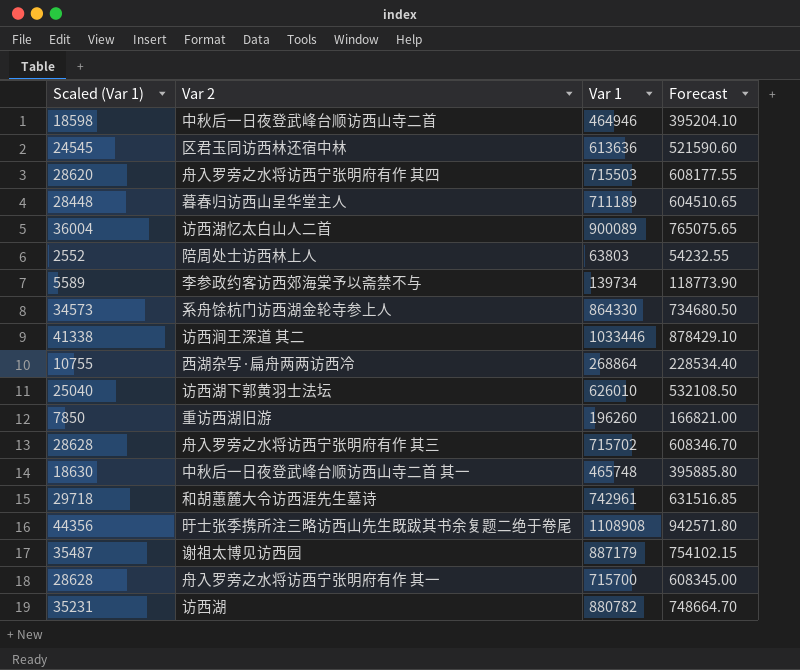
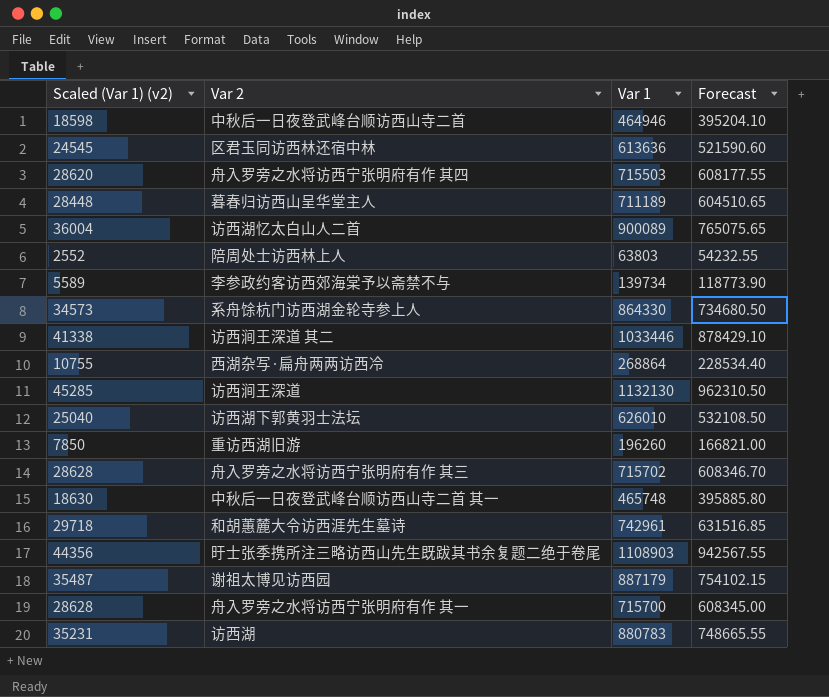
column name: Scaled (Var 1) -> Scaled (Var 1) (v2)
row 访西涧王深道: none -> 45285 | 1132130 | 962310.50
旴士张季携所注三略访西山先生既跋其书余复题二绝于卷尾 | Var 1: 1108908 -> 1108903
旴士张季携所注三略访西山先生既跋其书余复题二绝于卷尾 | Forecast: 942571.80 -> 942567.55
访西湖 | Var 1: 880782 -> 880783
访西湖 | Forecast: 748664.70 -> 748665.55

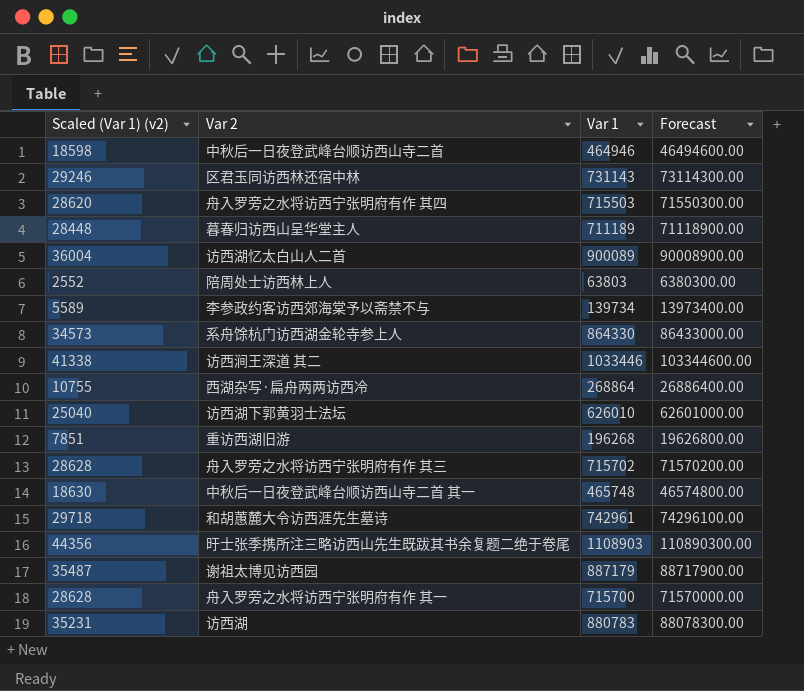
column Forecast | formula: [Var 1] * 0.85 -> [Var 1] * 100
row 访西涧王深道: 45285 | 1132130 | 962310.50 -> none
区君玉同访西林还宿中林 | Scaled (Var 1) (v2): 24545 -> 29246
区君玉同访西林还宿中林 | Var 1: 613636 -> 731143
重访西湖旧游 | Scaled (Var 1) (v2): 7850 -> 7851
重访西湖旧游 | Var 1: 196260 -> 196268

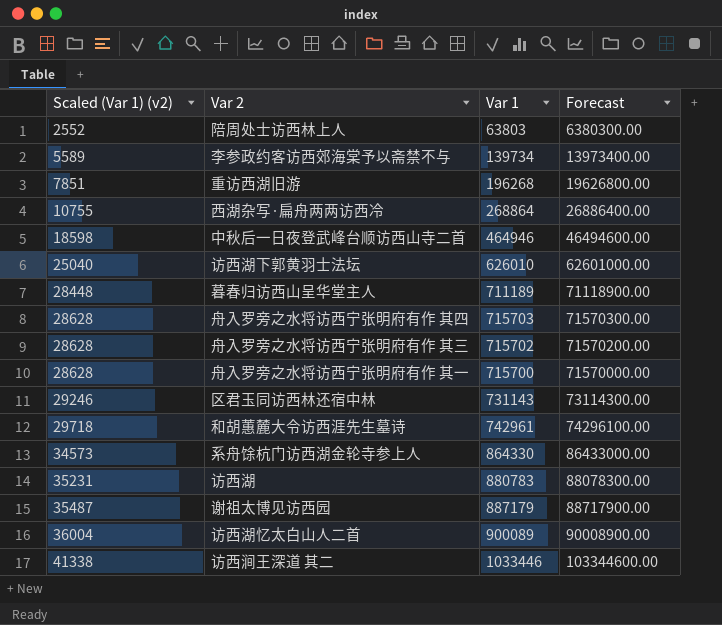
row order: none -> Scaled (Var 1) (v2) ascending
row 中秋后一日夜登武峰台顺访西山寺二首 其一: 18630 | 465748 | 46574800.00 -> none
row 旴士张季携所注三略访西山先生既跋其书余复题二绝于卷尾: 44356 | 1108903 | 110890300.00 -> none
舟入罗旁之水将访西宁张明府有作 其四 | Scaled (Var 1) (v2): 28620 -> 28628
舟入罗旁之水将访西宁张明府有作 其四 | Var 1: 715503 -> 715703
舟入罗旁之水将访西宁张明府有作 其四 | Forecast: 71550300.00 -> 71570300.00

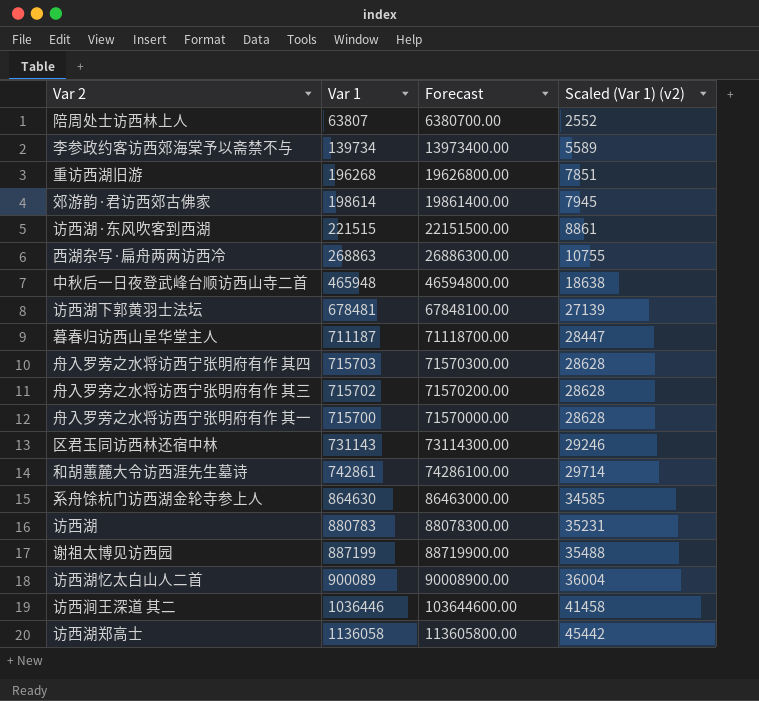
column Scaled (Var 1) (v2) | position: 1 -> 4
陪周处士访西林上人 | Var 1: 63803 -> 63807
陪周处士访西林上人 | Forecast: 6380300.00 -> 6380700.00
row 郊游韵·君访西郊古佛家: none -> 198614 | 19861400.00 | 7945
row 访西湖·东风吹客到西湖: none -> 221515 | 22151500.00 | 8861
西湖杂写·扁舟两两访西冷 | Var 1: 268864 -> 268863
西湖杂写·扁舟两两访西冷 | Forecast: 26886400.00 -> 26886300.00
中秋后一日夜登武峰台顺访西山寺二首 | Var 1: 464946 -> 465948
中秋后一日夜登武峰台顺访西山寺二首 | Forecast: 46494600.00 -> 46594800.00
中秋后一日夜登武峰台顺访西山寺二首 | Scaled (Var 1) (v2): 18598 -> 18638
访西湖下郭黄羽士法坛 | Var 1: 626010 -> 678481
访西湖下郭黄羽士法坛 | Forecast: 62601000.00 -> 67848100.00
访西湖下郭黄羽士法坛 | Scaled (Var 1) (v2): 25040 -> 27139
暮春归访西山呈华堂主人 | Var 1: 711189 -> 711187
暮春归访西山呈华堂主人 | Forecast: 71118900.00 -> 71118700.00
暮春归访西山呈华堂主人 | Scaled (Var 1) (v2): 28448 -> 28447
和胡蕙麓大令访西涯先生墓诗 | Var 1: 742961 -> 742861
和胡蕙麓大令访西涯先生墓诗 | Forecast: 74296100.00 -> 74286100.00
和胡蕙麓大令访西涯先生墓诗 | Scaled (Var 1) (v2): 29718 -> 29714
系舟馀杭门访西湖金轮寺参上人 | Var 1: 864330 -> 864630
系舟馀杭门访西湖金轮寺参上人 | Forecast: 86433000.00 -> 86463000.00
系舟馀杭门访西湖金轮寺参上人 | Scaled (Var 1) (v2): 34573 -> 34585
谢祖太博见访西园 | Var 1: 887179 -> 887199
谢祖太博见访西园 | Forecast: 88717900.00 -> 88719900.00
谢祖太博见访西园 | Scaled (Var 1) (v2): 35487 -> 35488
访西涧王深道 其二 | Var 1: 1033446 -> 1036446
访西涧王深道 其二 | Forecast: 103344600.00 -> 103644600.00
访西涧王深道 其二 | Scaled (Var 1) (v2): 41338 -> 41458
row 访西湖郑高士: none -> 1136058 | 113605800.00 | 45442

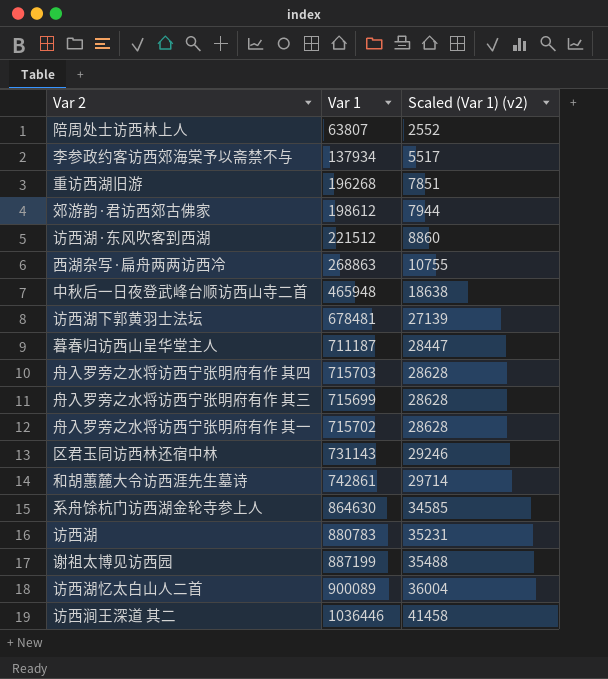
column Forecast | formula: [Var 1] * 100 -> none
row 访西湖郑高士: 1136058 | 113605800.00 | 45442 -> none
李参政约客访西郊海棠予以斋禁不与 | Var 1: 139734 -> 137934
李参政约客访西郊海棠予以斋禁不与 | Scaled (Var 1) (v2): 5589 -> 5517
郊游韵·君访西郊古佛家 | Var 1: 198614 -> 198612
郊游韵·君访西郊古佛家 | Scaled (Var 1) (v2): 7945 -> 7944
访西湖·东风吹客到西湖 | Var 1: 221515 -> 221512
访西湖·东风吹客到西湖 | Scaled (Var 1) (v2): 8861 -> 8860
舟入罗旁之水将访西宁张明府有作 其三 | Var 1: 715702 -> 715699
舟入罗旁之水将访西宁张明府有作 其一 | Var 1: 715700 -> 715702

